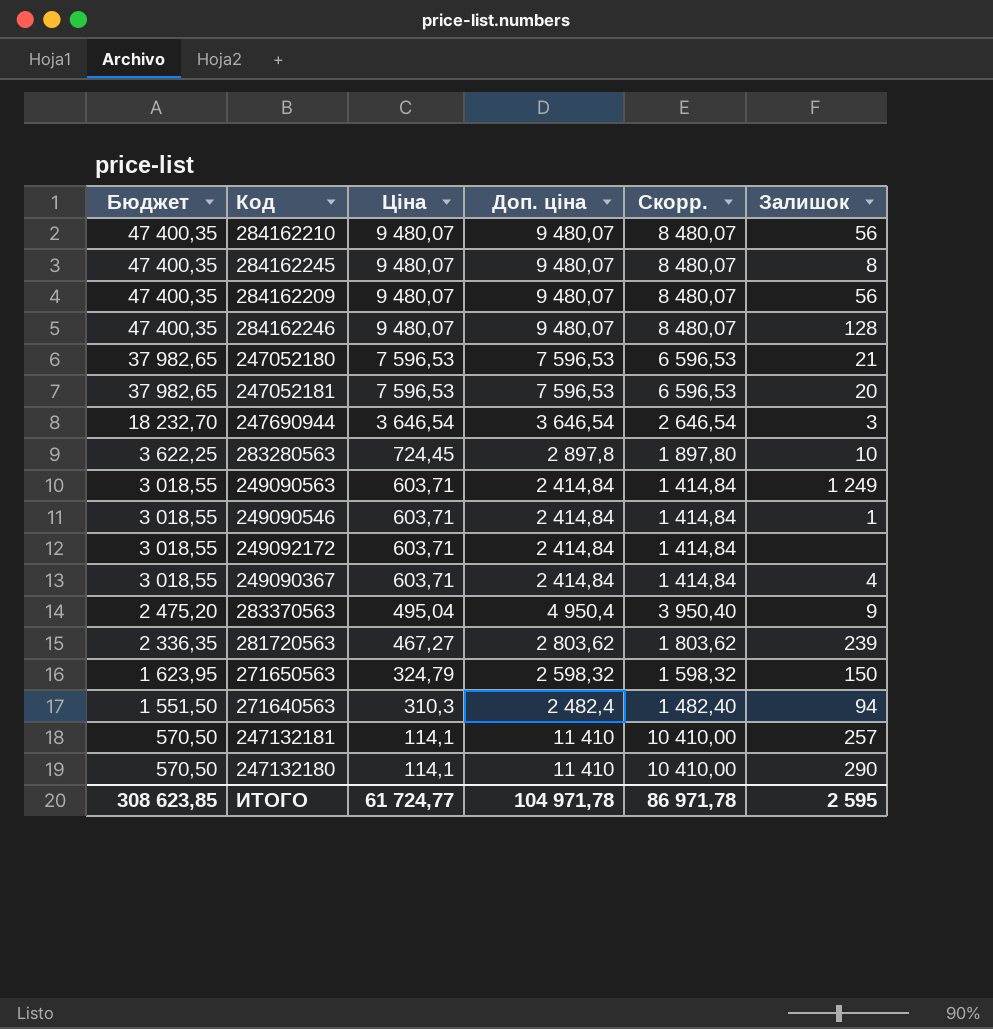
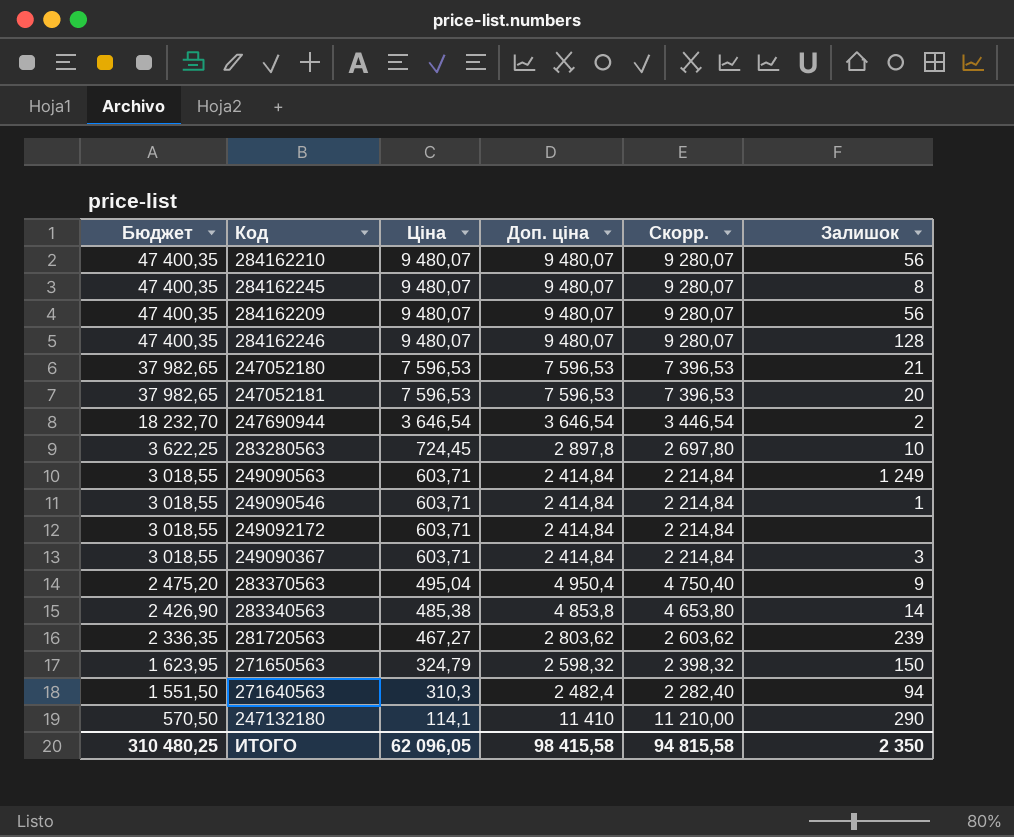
column Скорр. | formula: [Доп. ціна] - 1000 -> [Доп. ціна] - 200
row 247132181: 570,50 | 114,1 | 11 410 | 10 410,00 | 257 -> none
247690944 | Залишок: 3 -> 2
249090367 | Залишок: 4 -> 3
row 283340563: none -> 2 426,90 | 485,38 | 4 853,8 | 4 653,80 | 14
ИТОГО | Бюджет: 308 623,85 -> 310 480,25
ИТОГО | Ціна: 61 724,77 -> 62 096,05
ИТОГО | Доп. ціна: 104 971,78 -> 98 415,58
ИТОГО | Скорр.: 86 971,78 -> 94 815,58
ИТОГО | Залишок: 2 595 -> 2 350

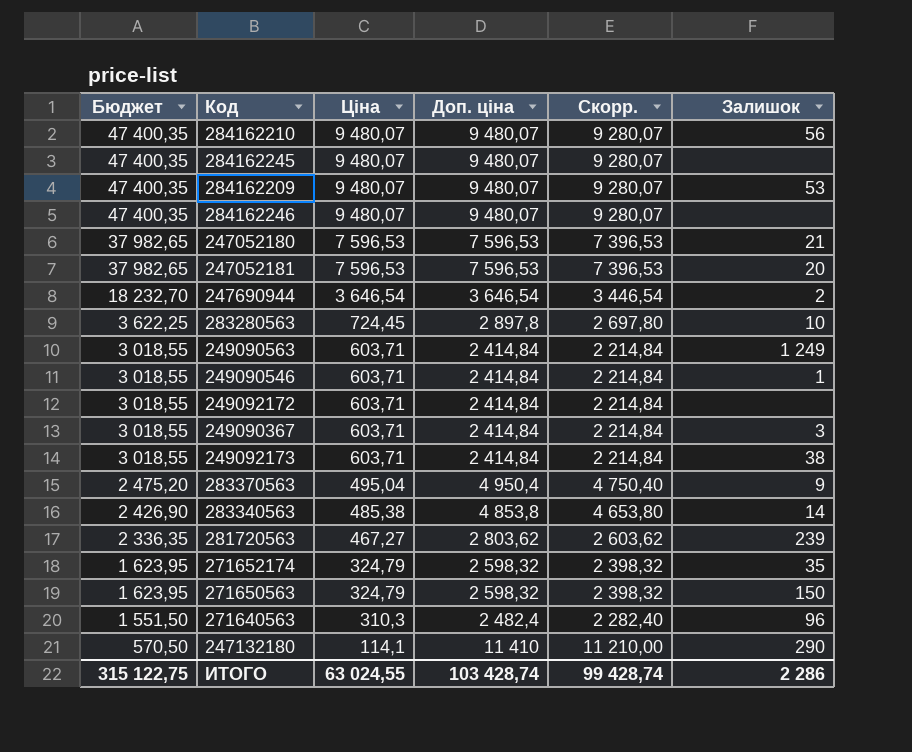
284162245 | Залишок: 8 -> none
284162209 | Залишок: 56 -> 53
284162246 | Залишок: 128 -> none
row 249092173: none -> 3 018,55 | 603,71 | 2 414,84 | 2 214,84 | 38
row 271652174: none -> 1 623,95 | 324,79 | 2 598,32 | 2 398,32 | 35
271640563 | Залишок: 94 -> 96
ИТОГО | Бюджет: 310 480,25 -> 315 122,75
ИТОГО | Ціна: 62 096,05 -> 63 024,55
ИТОГО | Доп. ціна: 98 415,58 -> 103 428,74
ИТОГО | Скорр.: 94 815,58 -> 99 428,74
ИТОГО | Залишок: 2 350 -> 2 286

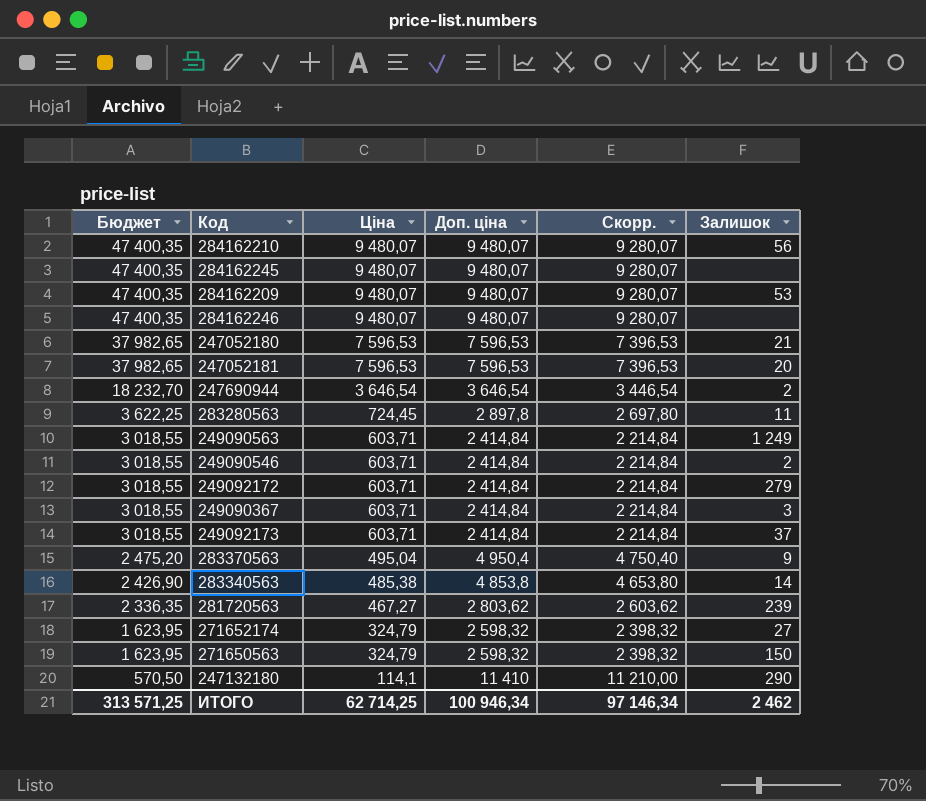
row 271640563: 1 551,50 | 310,3 | 2 482,4 | 2 282,40 | 96 -> none
283280563 | Залишок: 10 -> 11
249090546 | Залишок: 1 -> 2
249092172 | Залишок: none -> 279
249092173 | Залишок: 38 -> 37
271652174 | Залишок: 35 -> 27
ИТОГО | Бюджет: 315 122,75 -> 313 571,25
ИТОГО | Ціна: 63 024,55 -> 62 714,25
ИТОГО | Доп. ціна: 103 428,74 -> 100 946,34
ИТОГО | Скорр.: 99 428,74 -> 97 146,34
ИТОГО | Залишок: 2 286 -> 2 462

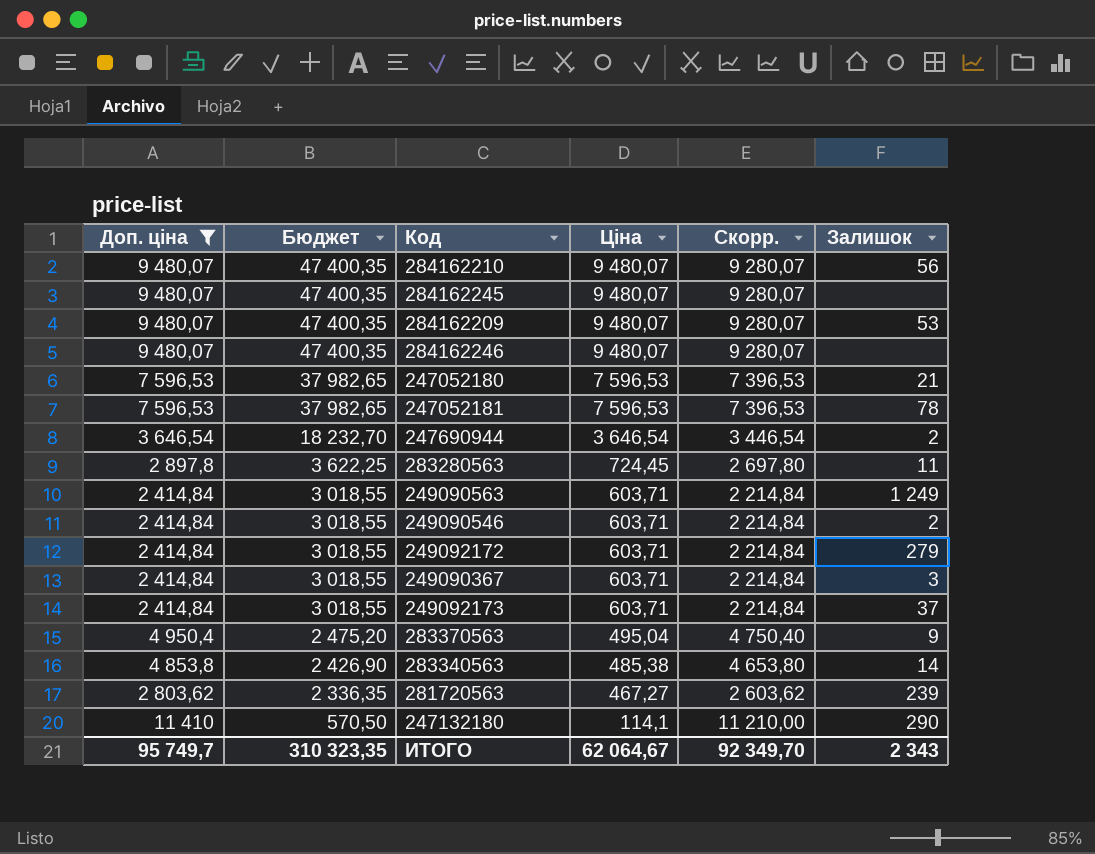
filter: none -> Доп. ціна != 2 598,32
column Доп. ціна | position: 4 -> 1
247052181 | Залишок: 20 -> 78
ИТОГО | Доп. ціна: 100 946,34 -> 95 749,7
ИТОГО | Бюджет: 313 571,25 -> 310 323,35
ИТОГО | Ціна: 62 714,25 -> 62 064,67
ИТОГО | Скорр.: 97 146,34 -> 92 349,70
ИТОГО | Залишок: 2 462 -> 2 343

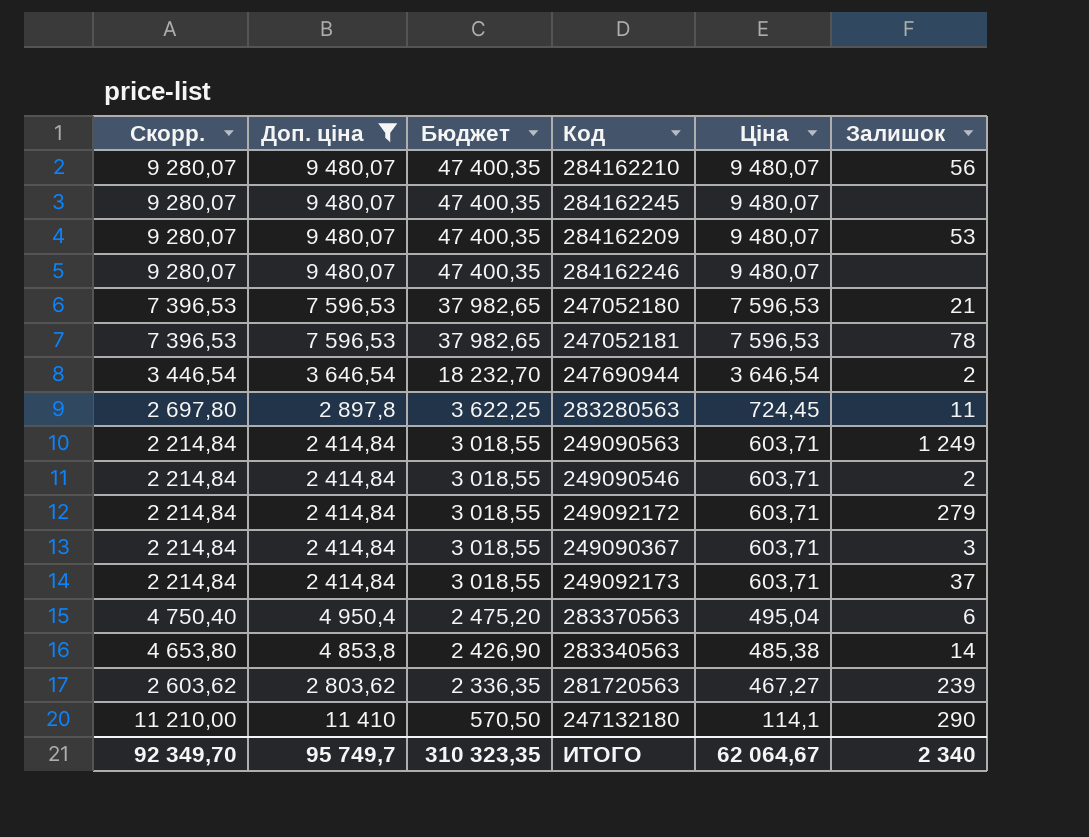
column Скорр. | position: 5 -> 1
283370563 | Залишок: 9 -> 6
ИТОГО | Залишок: 2 343 -> 2 340

